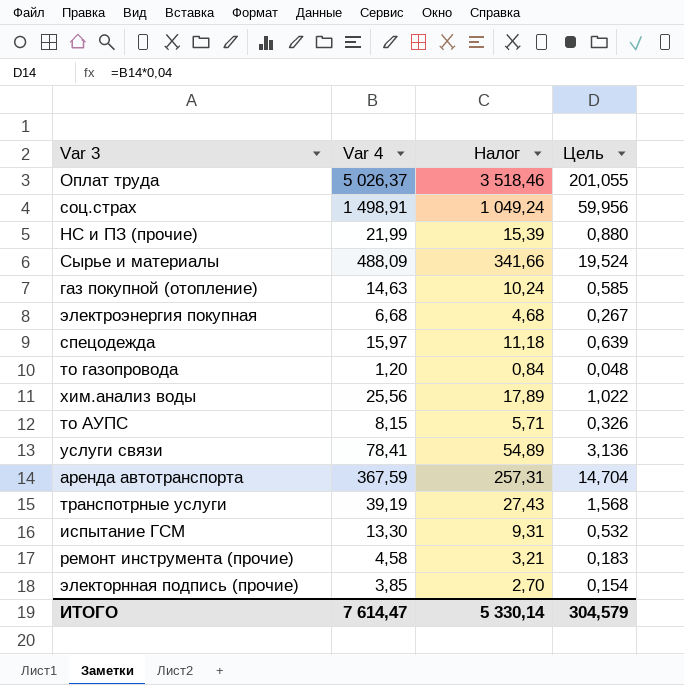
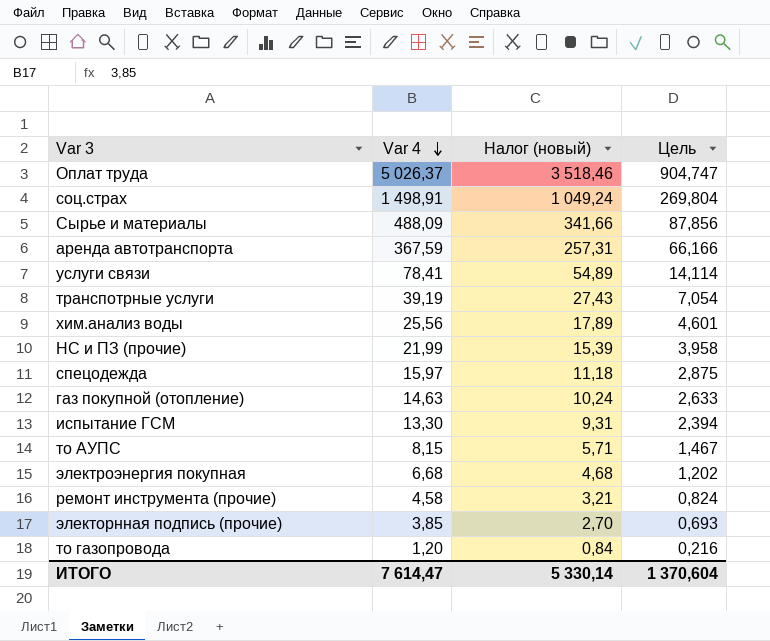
row order: none -> Var 4 descending
column name: Налог -> Налог (новый)
column Цель | formula: [Var 4] * 0,04 -> [Var 4] * 0,18
ИТОГО | Цель: 304,579 -> 1 370,604

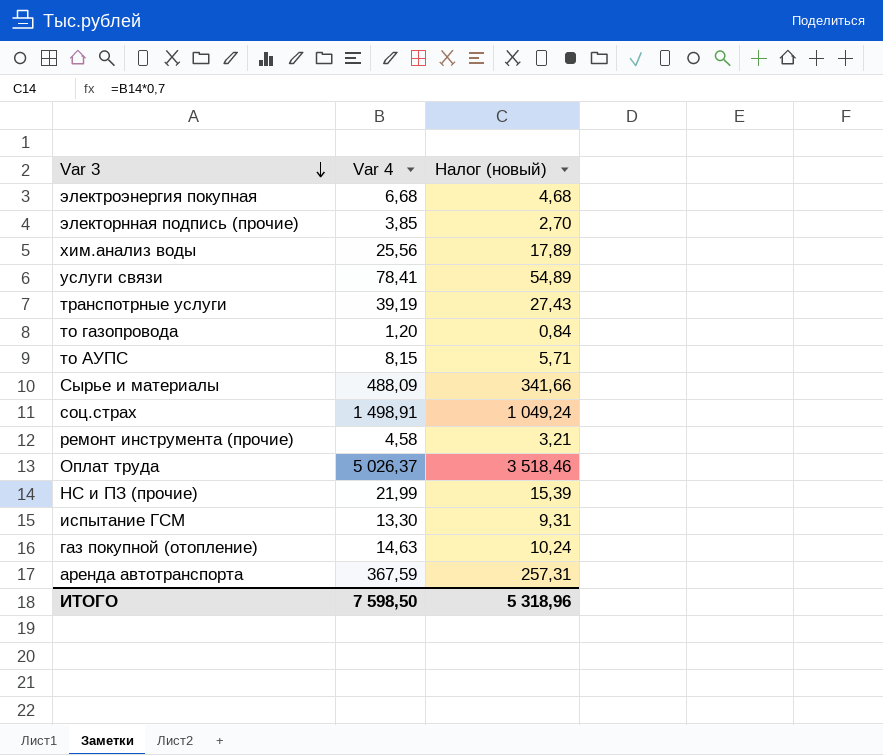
row order: Var 4 descending -> Var 3 descending
column Цель | formula: [Var 4] * 0,18 -> none
row спецодежда: 15,97 | 11,18 | 2,875 -> none
ИТОГО | Var 4: 7 614,47 -> 7 598,50
ИТОГО | Налог (новый): 5 330,14 -> 5 318,96

